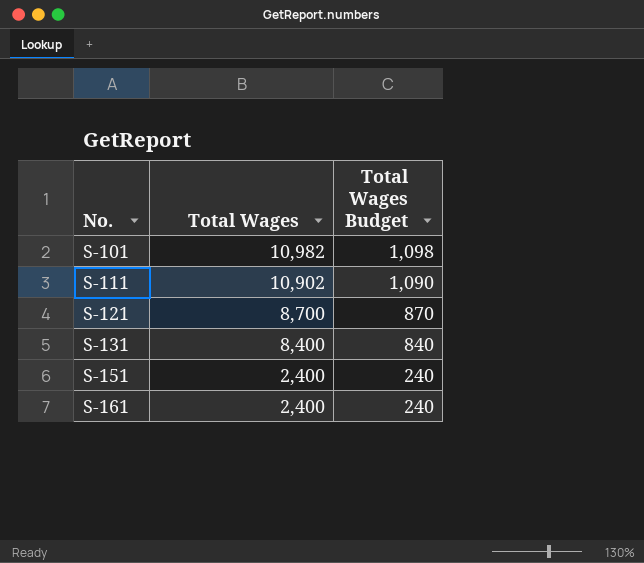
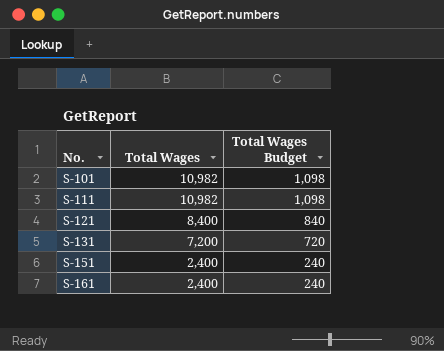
S-111 | Total Wages: 10,902 -> 10,982
S-111 | Total Wages Budget: 1,090 -> 1,098
S-121 | Total Wages: 8,700 -> 8,400
S-121 | Total Wages Budget: 870 -> 840
S-131 | Total Wages: 8,400 -> 7,200
S-131 | Total Wages Budget: 840 -> 720

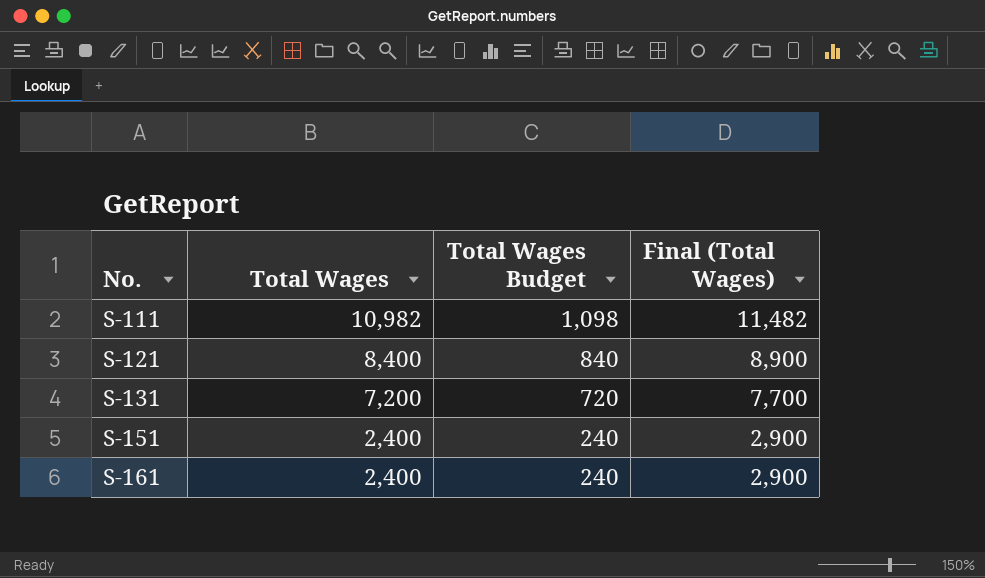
column Final (Total Wages) | formula: none -> [Total Wages] + 500
row S-101: 10,982 | 1,098 -> none

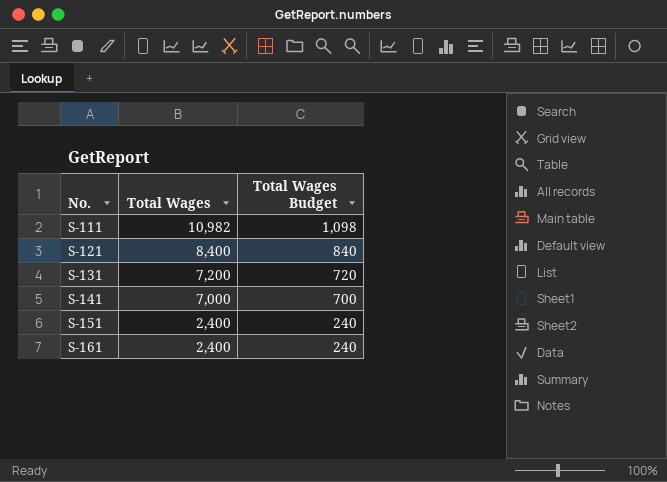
column Final (Total Wages) | formula: [Total Wages] + 500 -> none
row S-141: none -> 7,000 | 700

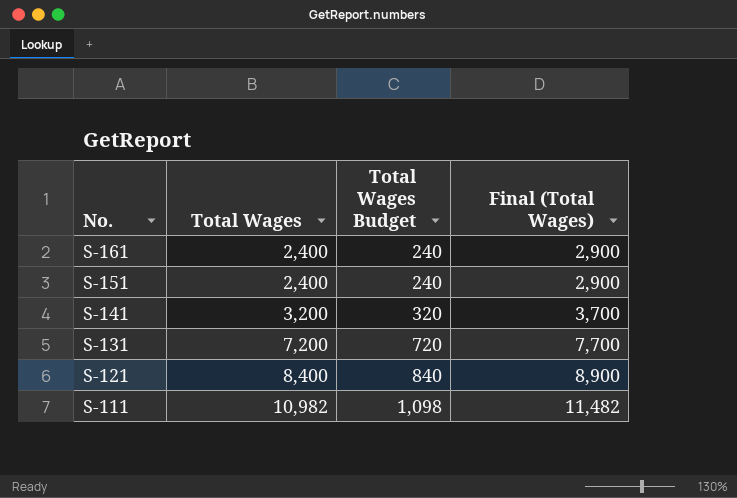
row order: No. ascending -> No. descending
column Final (Total Wages) | formula: none -> [Total Wages] + 500
S-141 | Total Wages: 7,000 -> 3,200
S-141 | Total Wages Budget: 700 -> 320

